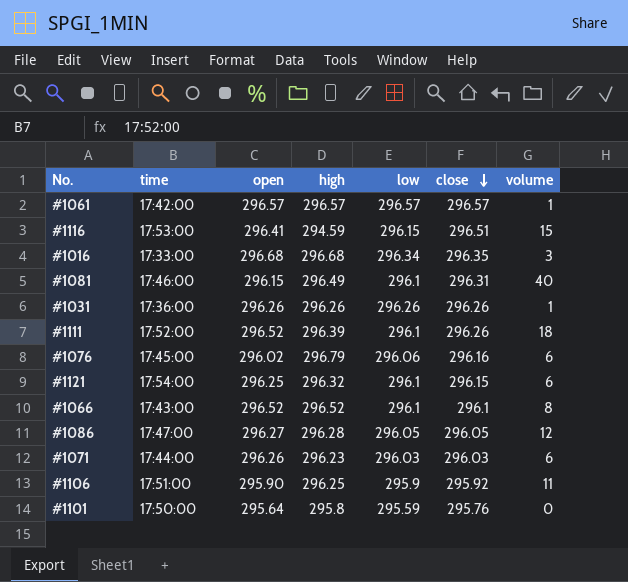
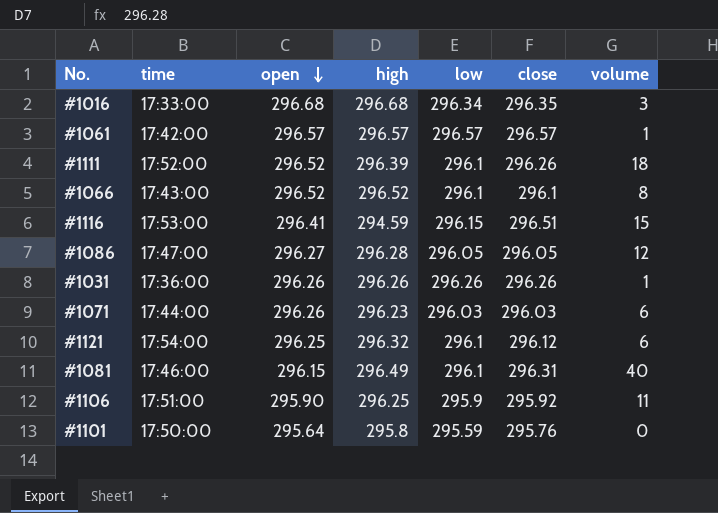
row order: close descending -> open descending
row #1076: 17:45:00 | 296.02 | 296.79 | 296.06 | 296.16 | 6 -> none
#1121 | close: 296.15 -> 296.12

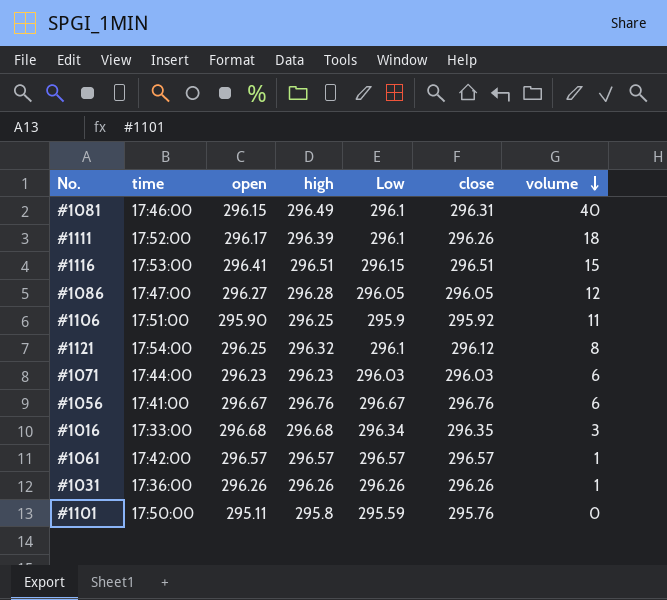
row order: open descending -> volume descending
column name: low -> Low
row #1066: 17:43:00 | 296.52 | 296.52 | 296.1 | 296.1 | 8 -> none
#1111 | open: 296.52 -> 296.17
#1116 | high: 294.59 -> 296.51
#1121 | volume: 6 -> 8
#1071 | open: 296.26 -> 296.23
row #1056: none -> 17:41:00 | 296.67 | 296.76 | 296.67 | 296.76 | 6
#1101 | open: 295.64 -> 295.11

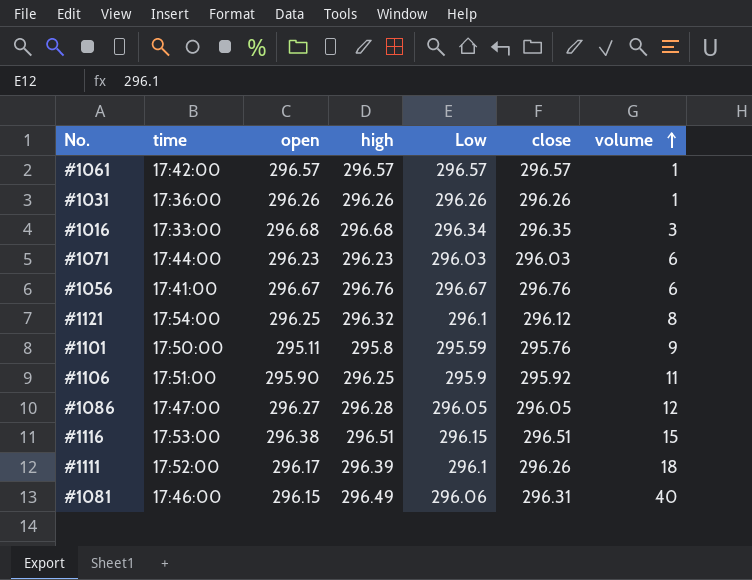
row order: volume descending -> volume ascending
#1101 | volume: 0 -> 9
#1116 | open: 296.41 -> 296.38
#1081 | Low: 296.1 -> 296.06

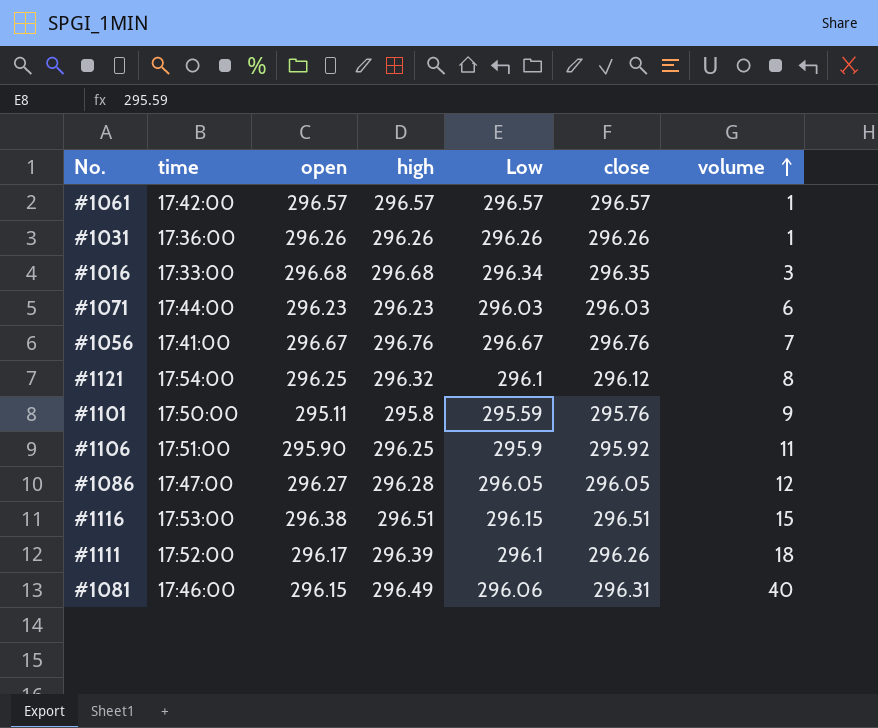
#1056 | volume: 6 -> 7

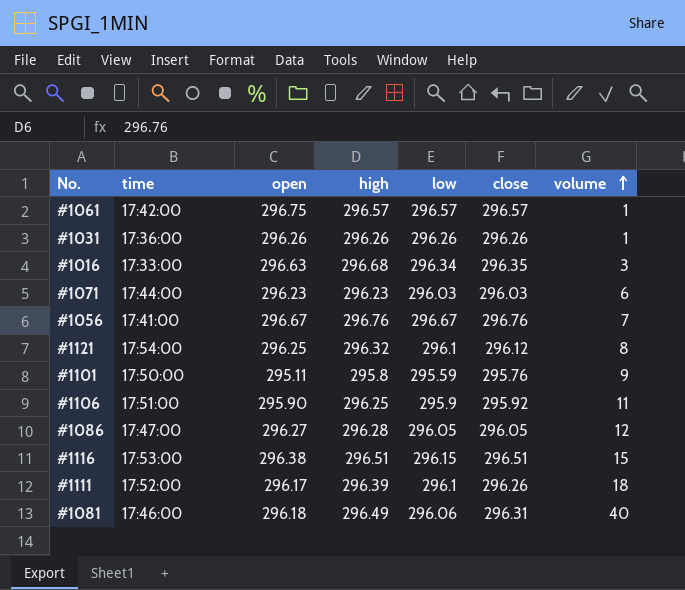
column name: Low -> low
#1061 | open: 296.57 -> 296.75
#1016 | open: 296.68 -> 296.63
#1081 | open: 296.15 -> 296.18

